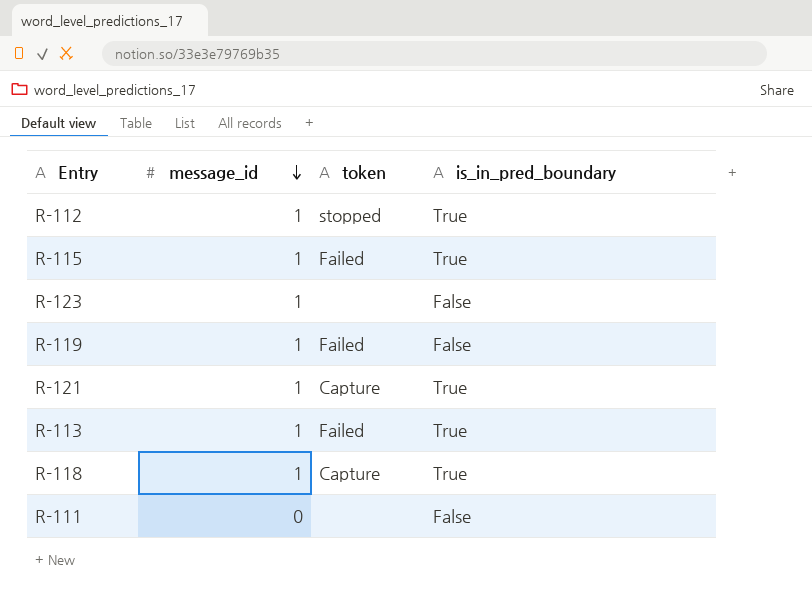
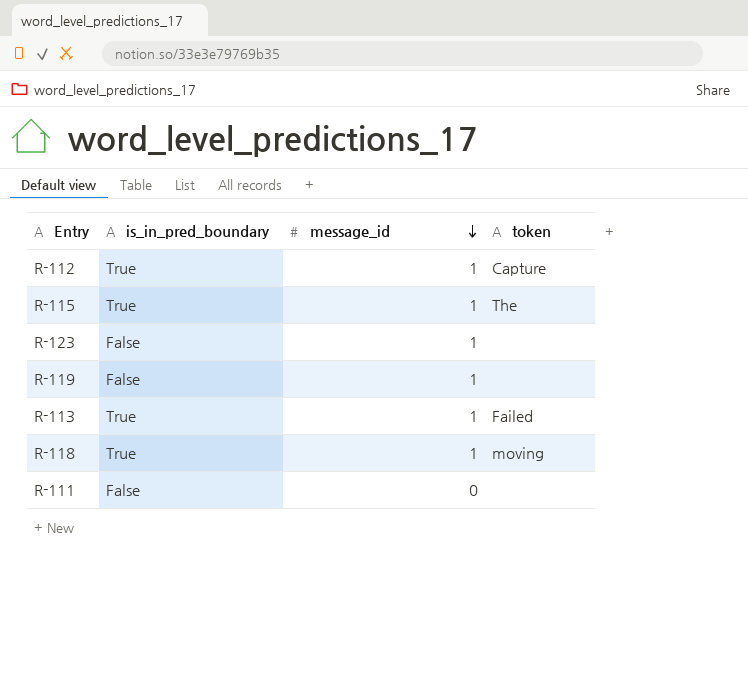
column is_in_pred_boundary | position: 4 -> 2
row R-121: 1 | Capture | True -> none
R-112 | token: stopped -> Capture
R-115 | token: Failed -> The
R-119 | token: Failed -> none
R-118 | token: Capture -> moving

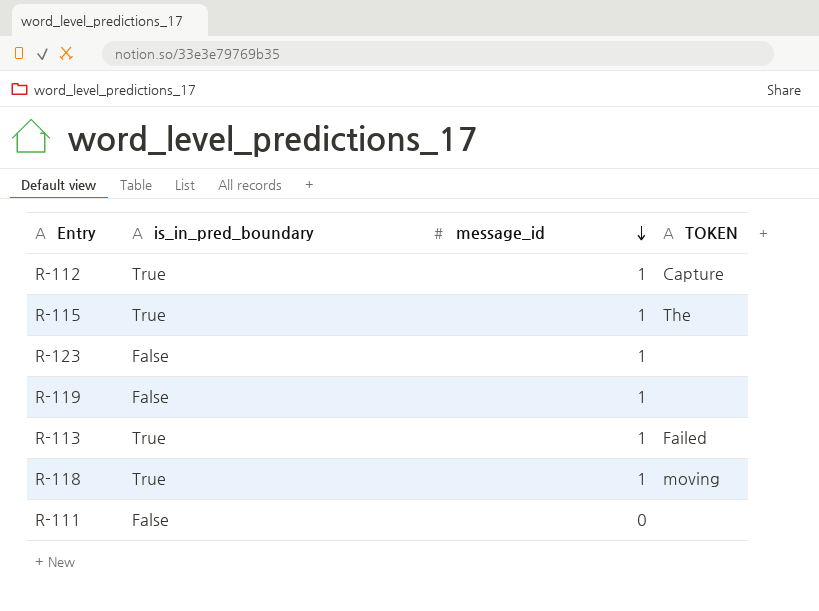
column name: token -> TOKEN

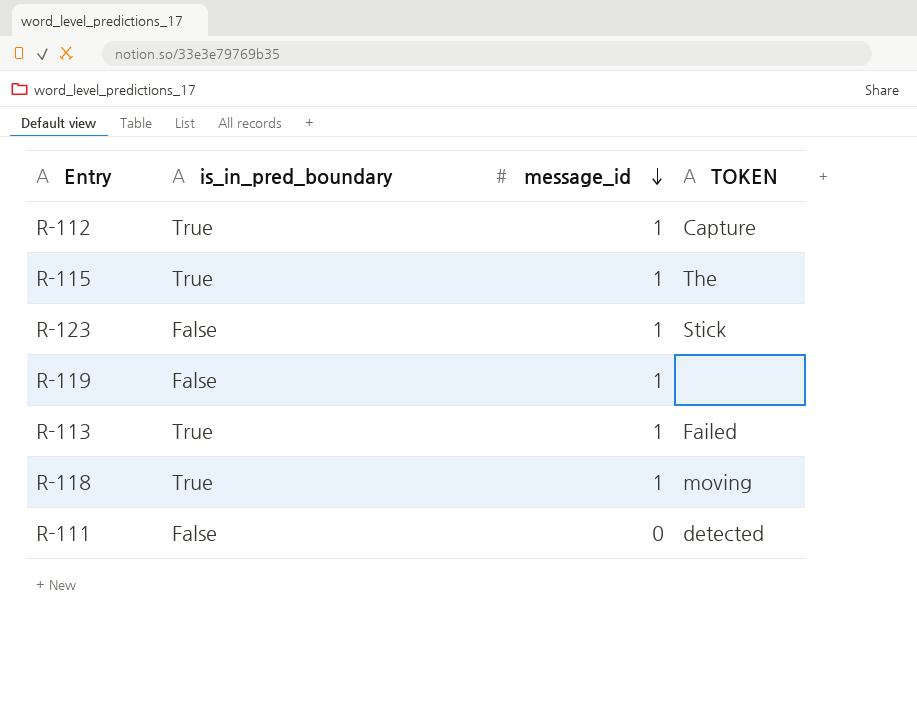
R-123 | TOKEN: none -> Stick
R-111 | TOKEN: none -> detected

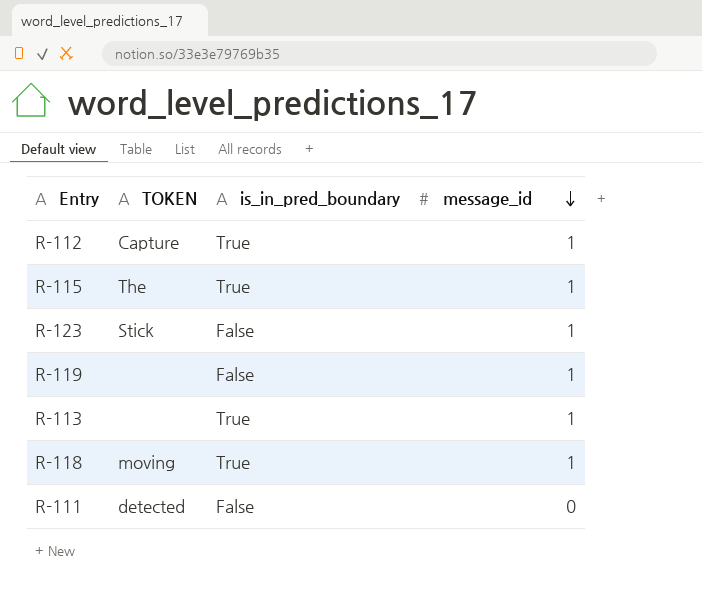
column TOKEN | position: 4 -> 2
R-113 | TOKEN: Failed -> none

